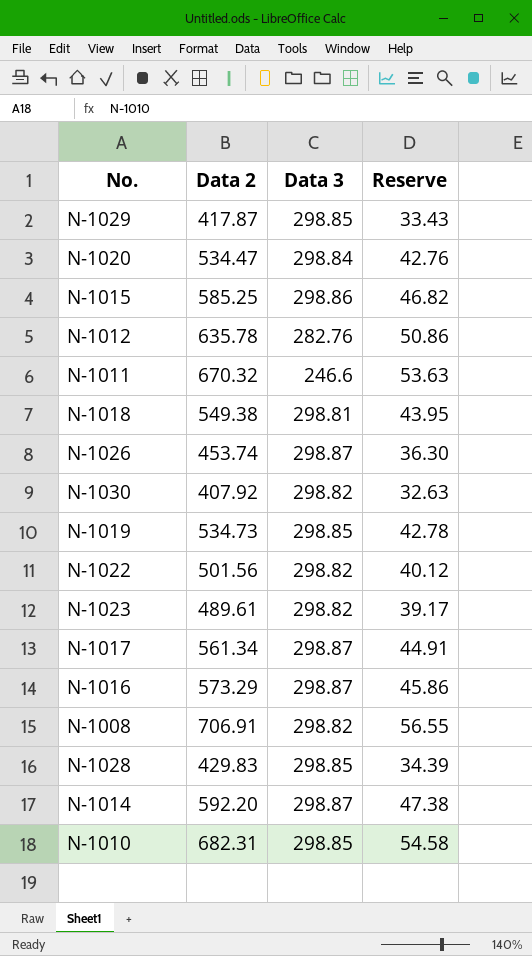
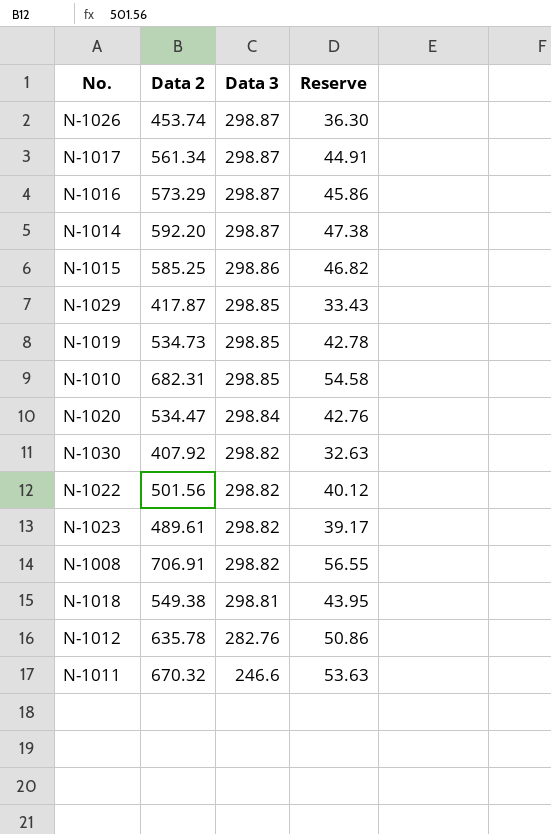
row order: none -> Data 3 descending
row N-1028: 429.83 | 298.85 | 34.39 -> none

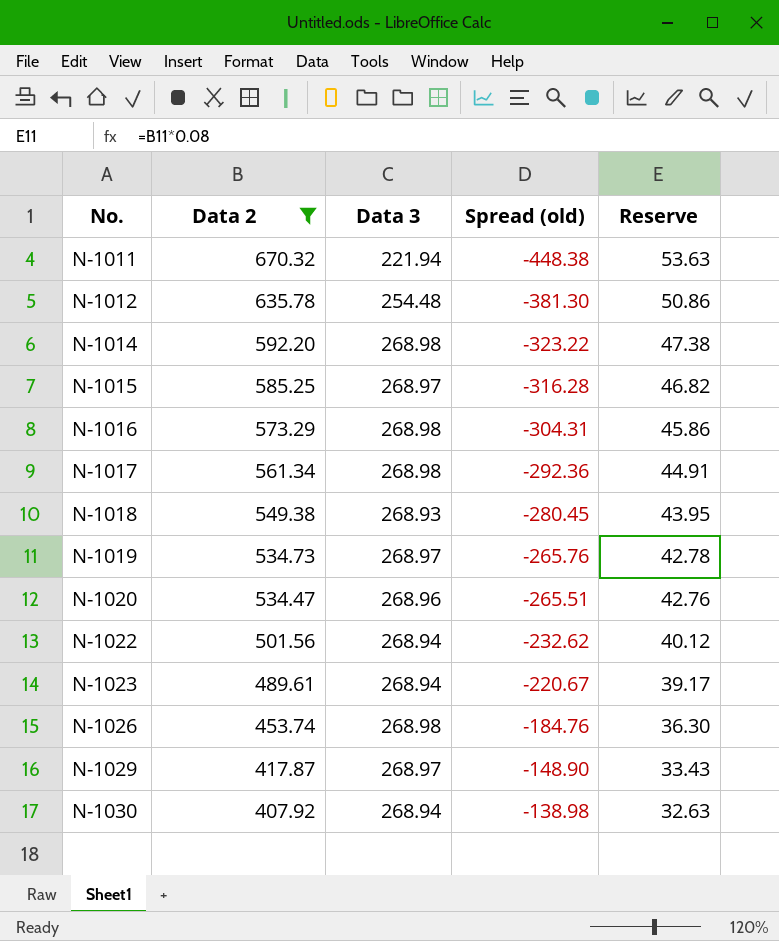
filter: none -> Data 2 <= 670.32
row order: Data 3 descending -> No. ascending
column Spread (old) | formula: none -> [Data 3] - [Data 2]
N-1011 | Data 3: 246.6 -> 221.94
N-1012 | Data 3: 282.76 -> 254.48
N-1014 | Data 3: 298.87 -> 268.98
N-1015 | Data 3: 298.86 -> 268.97
N-1016 | Data 3: 298.87 -> 268.98
N-1017 | Data 3: 298.87 -> 268.98
N-1018 | Data 3: 298.81 -> 268.93
N-1019 | Data 3: 298.85 -> 268.97
N-1020 | Data 3: 298.84 -> 268.96
N-1022 | Data 3: 298.82 -> 268.94
N-1023 | Data 3: 298.82 -> 268.94
N-1026 | Data 3: 298.87 -> 268.98
N-1029 | Data 3: 298.85 -> 268.97
N-1030 | Data 3: 298.82 -> 268.94

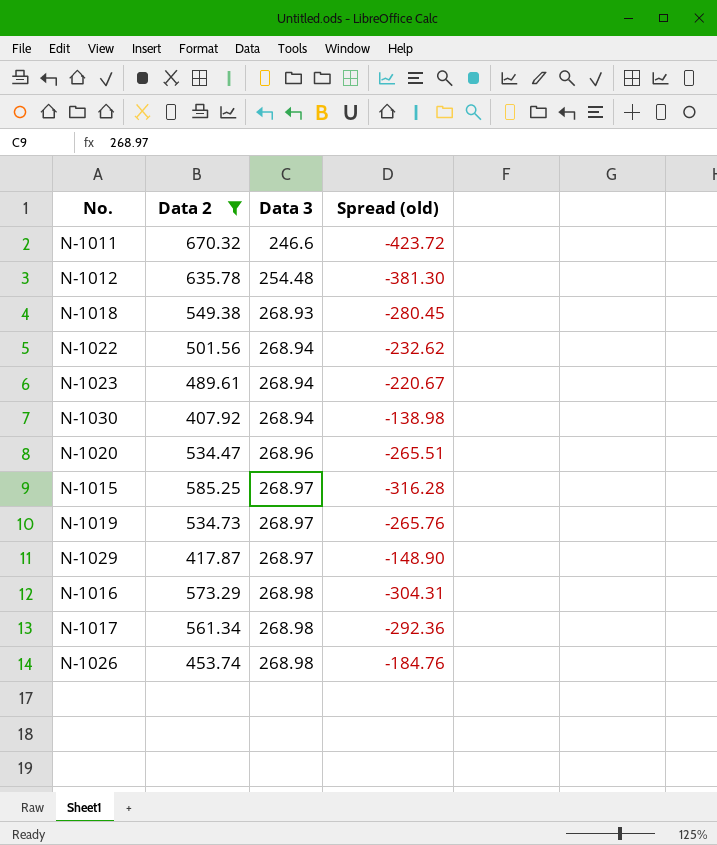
row order: No. ascending -> Data 3 ascending
column Reserve | formula: [Data 2] * 0.08 -> none
row N-1014: 592.20 | 268.98 | -323.22 | 47.38 -> none
N-1011 | Data 3: 221.94 -> 246.6
N-1011 | Spread (old): -448.38 -> -423.72

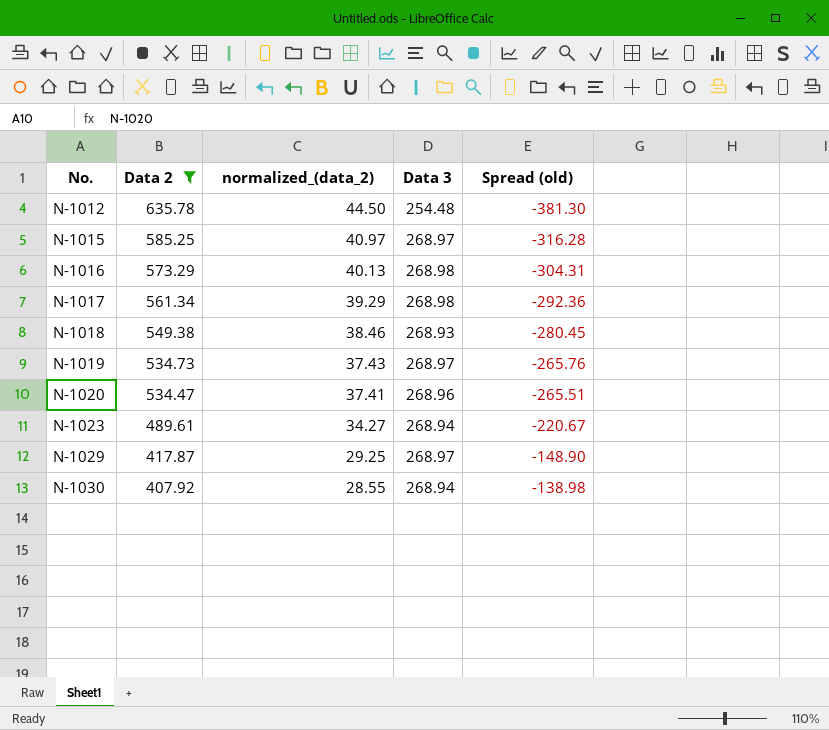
row order: Data 3 ascending -> No. ascending
column normalized_(data_2) | formula: none -> [Data 2] * 0.07
row N-1011: 670.32 | 246.6 | -423.72 -> none
row N-1022: 501.56 | 268.94 | -232.62 -> none
row N-1026: 453.74 | 268.98 | -184.76 -> none

